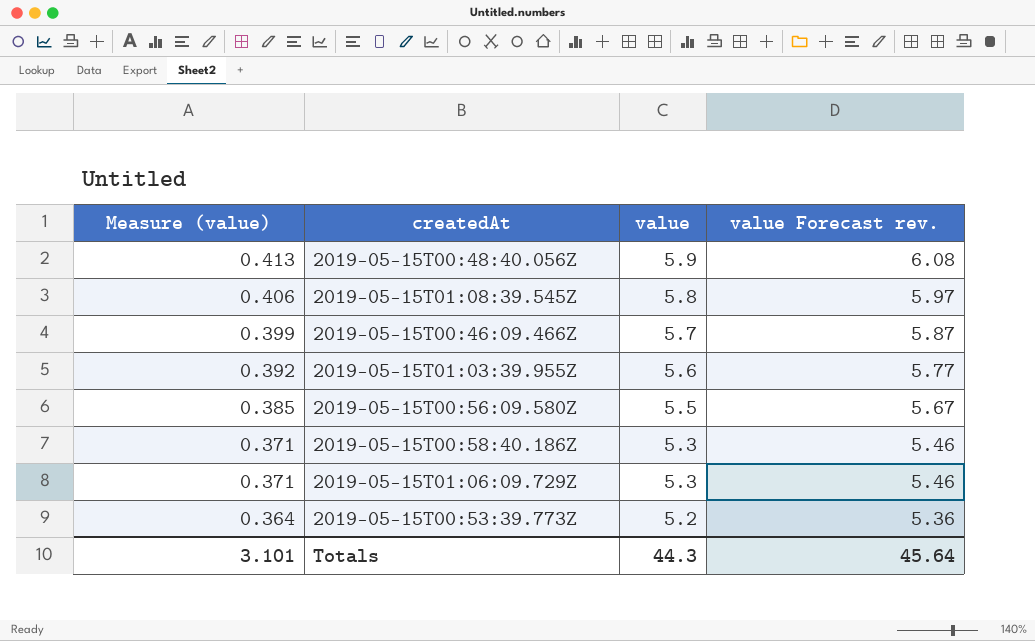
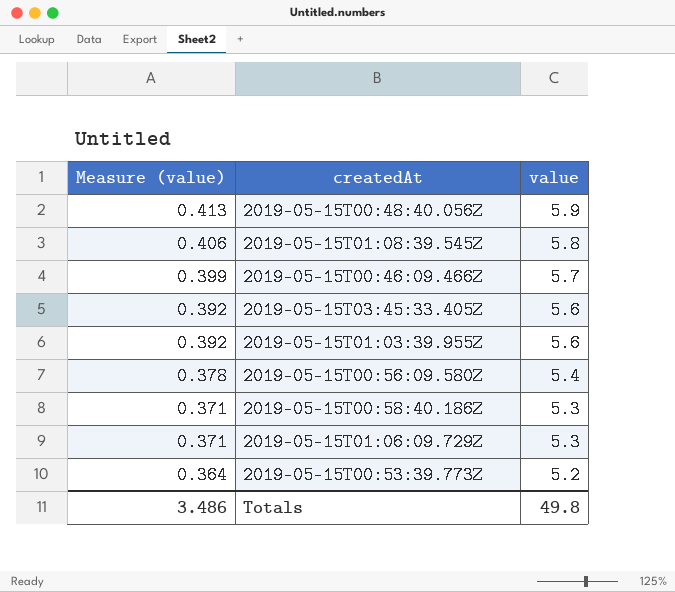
column value Forecast rev. | formula: [value] * 1.03 -> none
row 2019-05-15T03:45:33.405Z: none -> 0.392 | 5.6
2019-05-15T00:56:09.580Z | Measure (value): 0.385 -> 0.378
2019-05-15T00:56:09.580Z | value: 5.5 -> 5.4
Totals | Measure (value): 3.101 -> 3.486
Totals | value: 44.3 -> 49.8

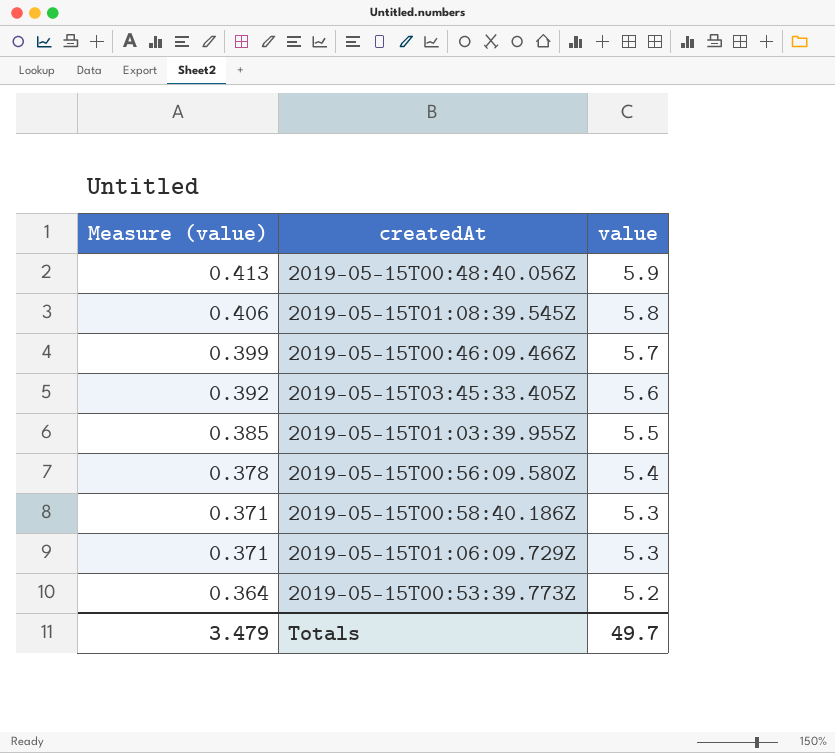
2019-05-15T01:03:39.955Z | Measure (value): 0.392 -> 0.385
2019-05-15T01:03:39.955Z | value: 5.6 -> 5.5
Totals | Measure (value): 3.486 -> 3.479
Totals | value: 49.8 -> 49.7

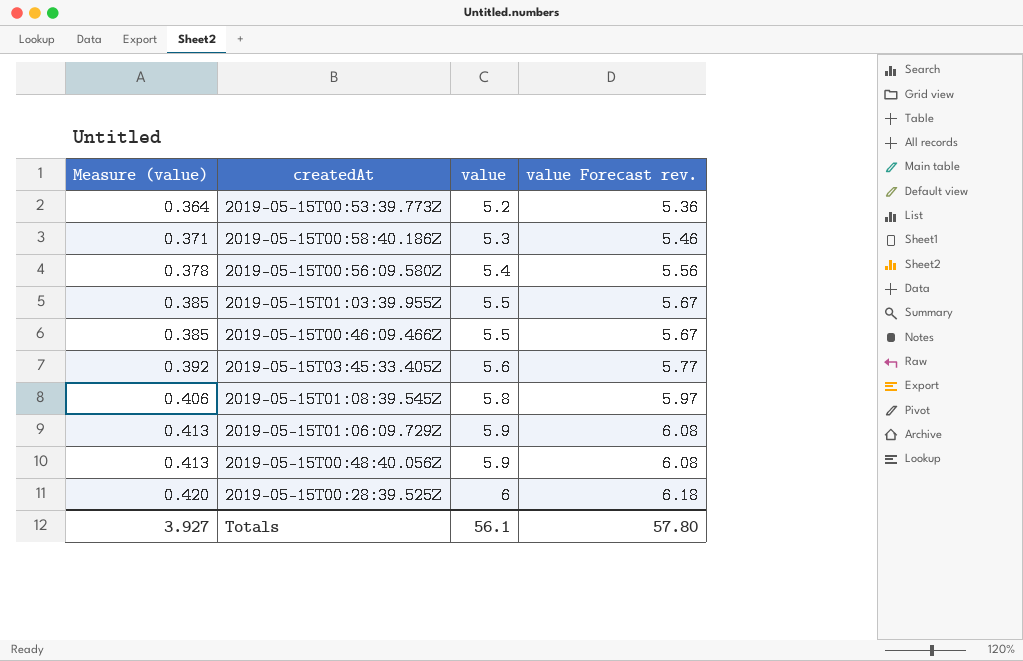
row order: Measure (value) descending -> Measure (value) ascending
column value Forecast rev. | formula: none -> [value] * 1.03
2019-05-15T00:46:09.466Z | Measure (value): 0.399 -> 0.385
2019-05-15T00:46:09.466Z | value: 5.7 -> 5.5
2019-05-15T01:06:09.729Z | Measure (value): 0.371 -> 0.413
2019-05-15T01:06:09.729Z | value: 5.3 -> 5.9
row 2019-05-15T00:28:39.525Z: none -> 0.420 | 6 | 6.18
Totals | Measure (value): 3.479 -> 3.927
Totals | value: 49.7 -> 56.1

